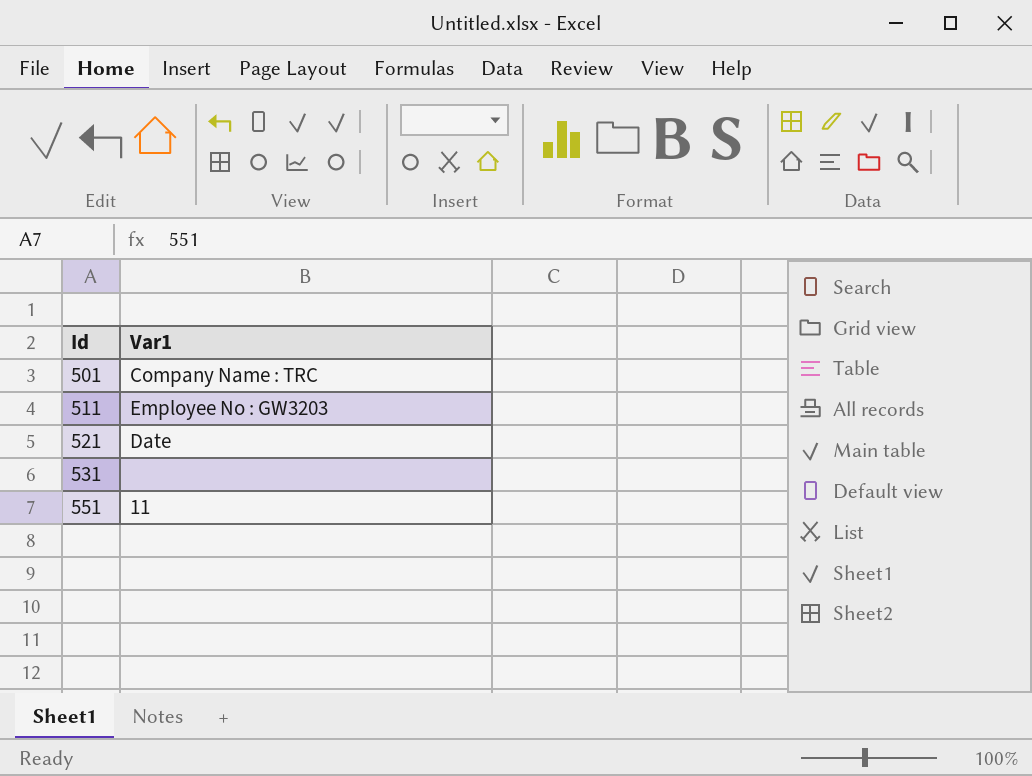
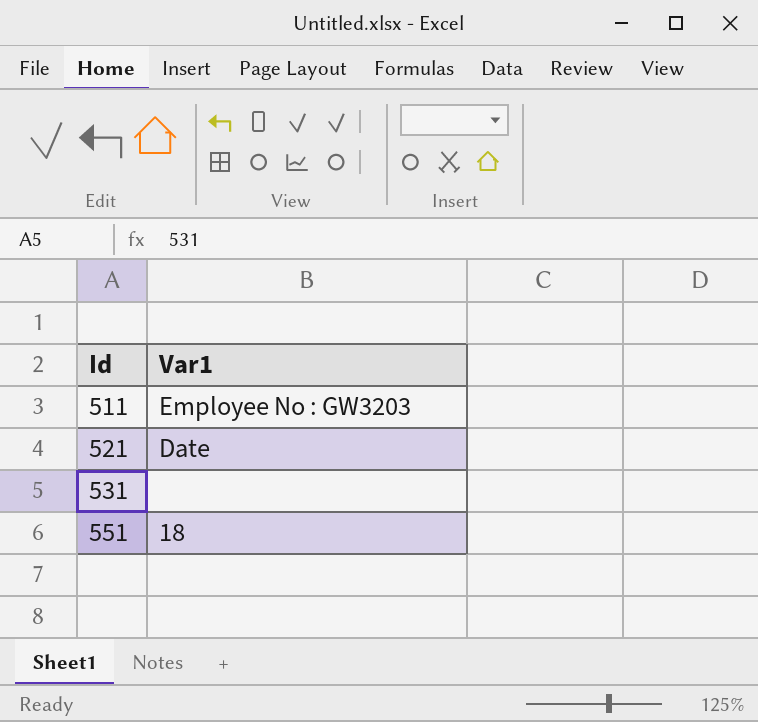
row 501: Company Name : TRC -> none
551 | Var1: 11 -> 18

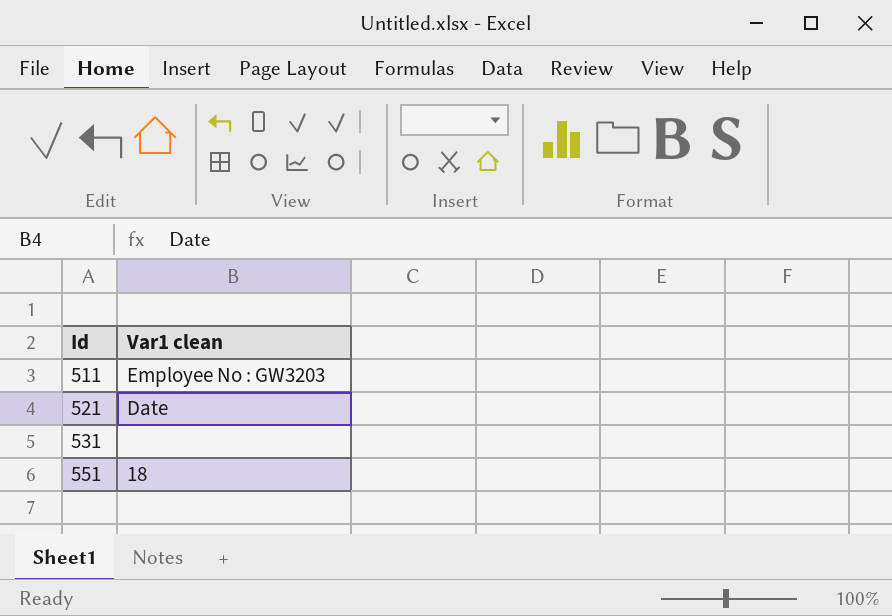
column name: Var1 -> Var1 clean

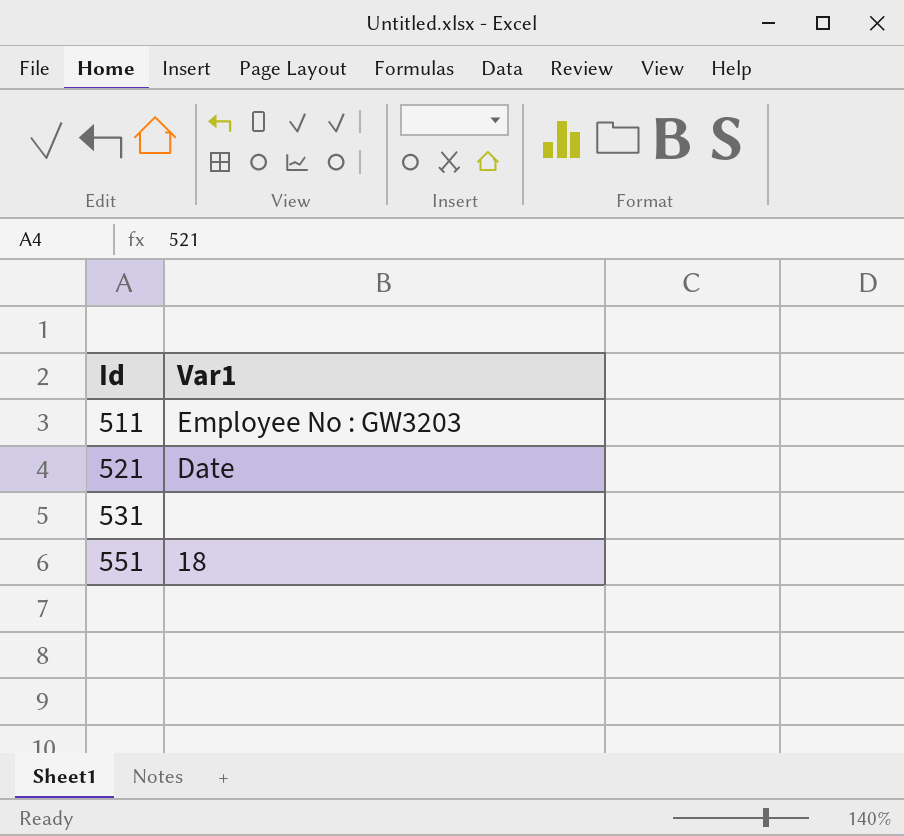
column name: Var1 clean -> Var1

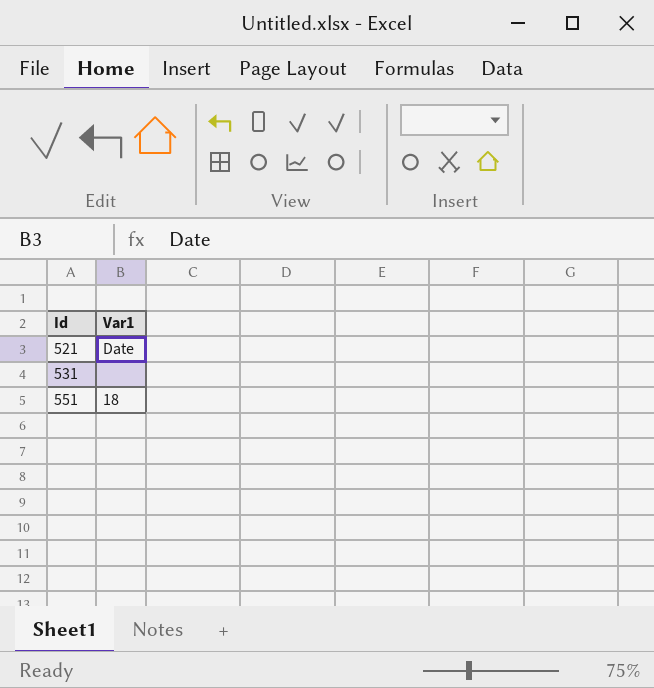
row 511: Employee No : GW3203 -> none

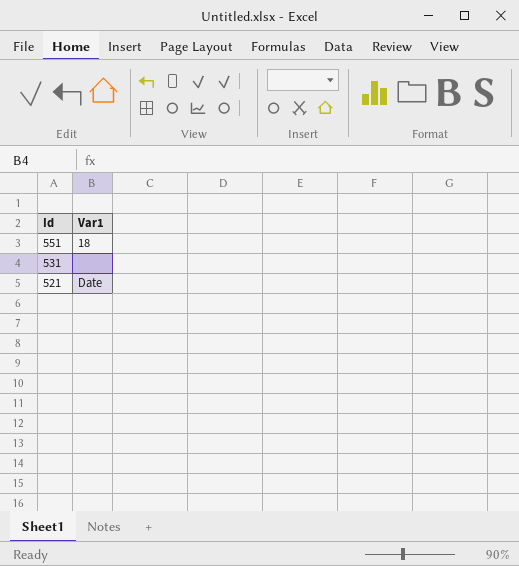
row order: Id ascending -> Id descending

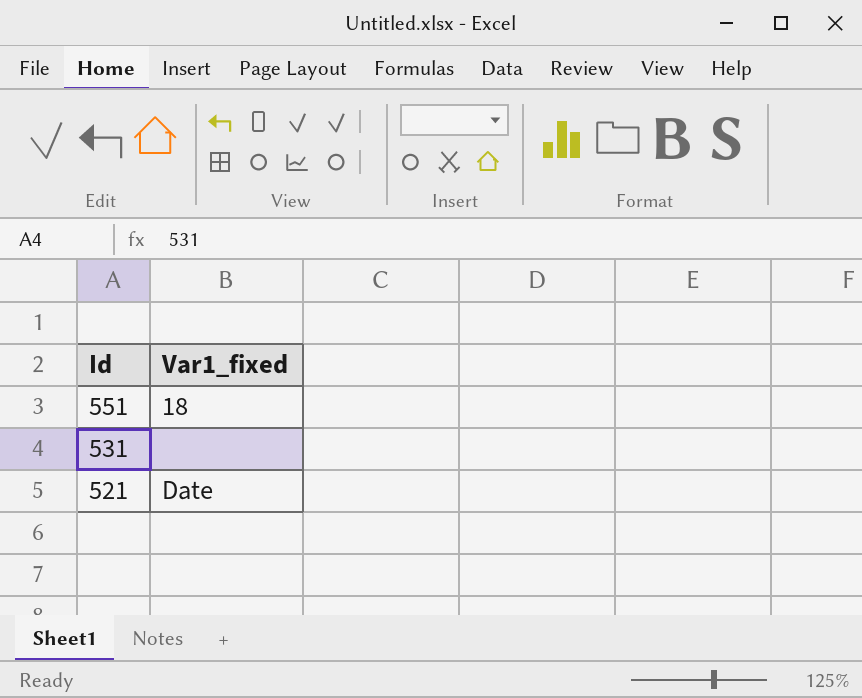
column name: Var1 -> Var1_fixed

